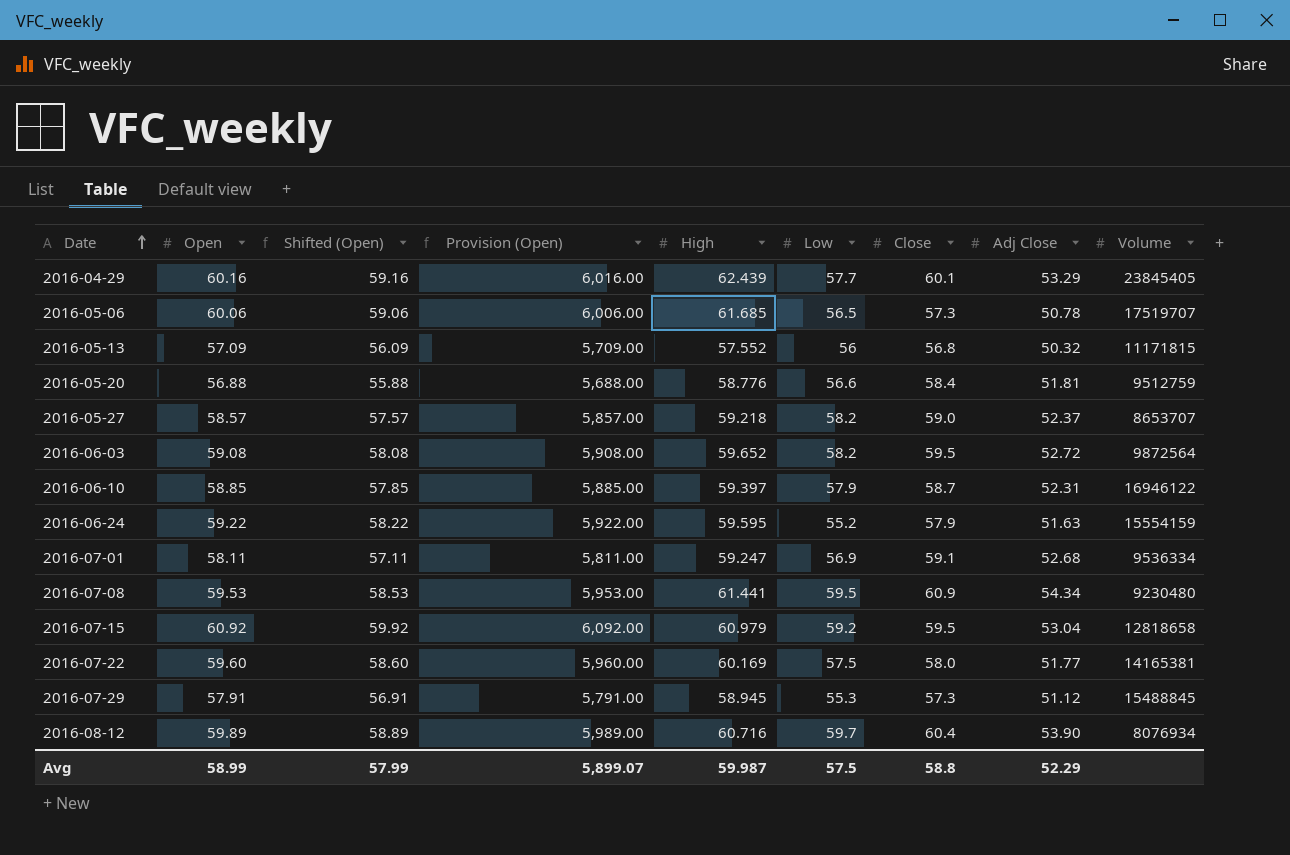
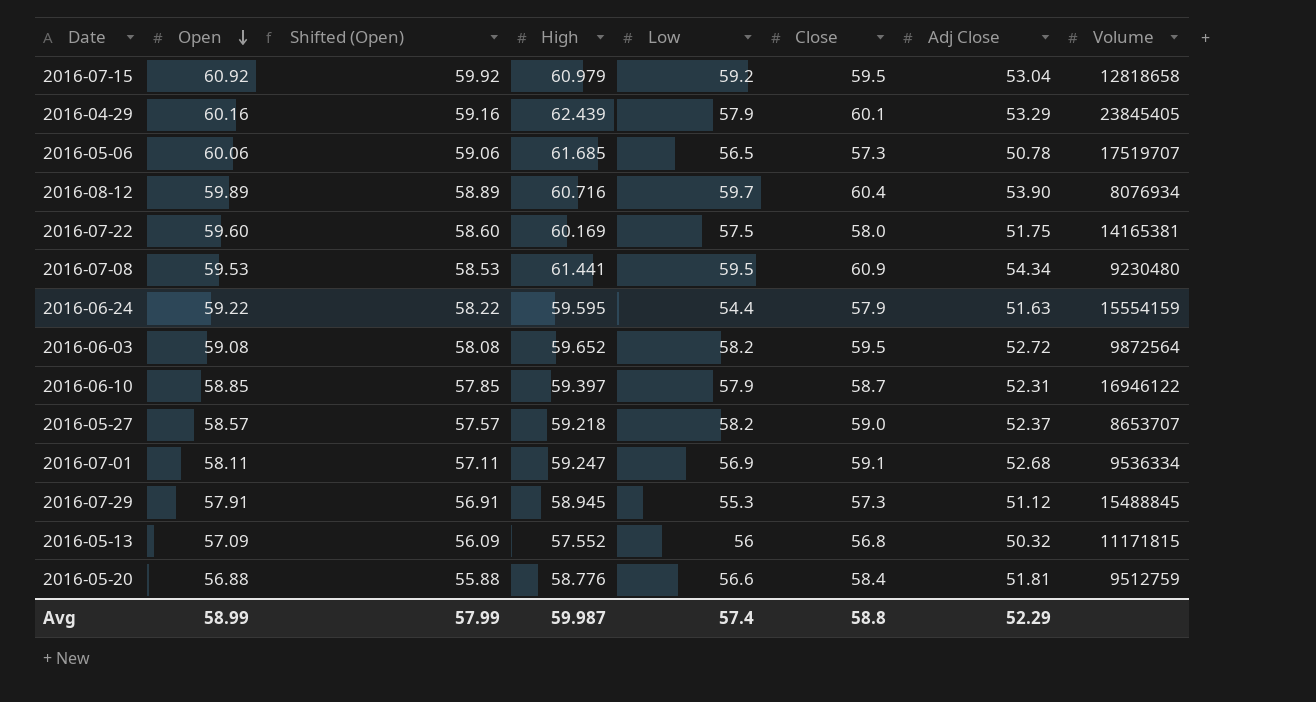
row order: Date ascending -> Open descending
column Provision (Open) | formula: [Open] * 100 -> none
2016-04-29 | Low: 57.7 -> 57.9
2016-07-22 | Adj Close: 51.77 -> 51.75
2016-06-24 | Low: 55.2 -> 54.4
Avg | Low: 57.5 -> 57.4

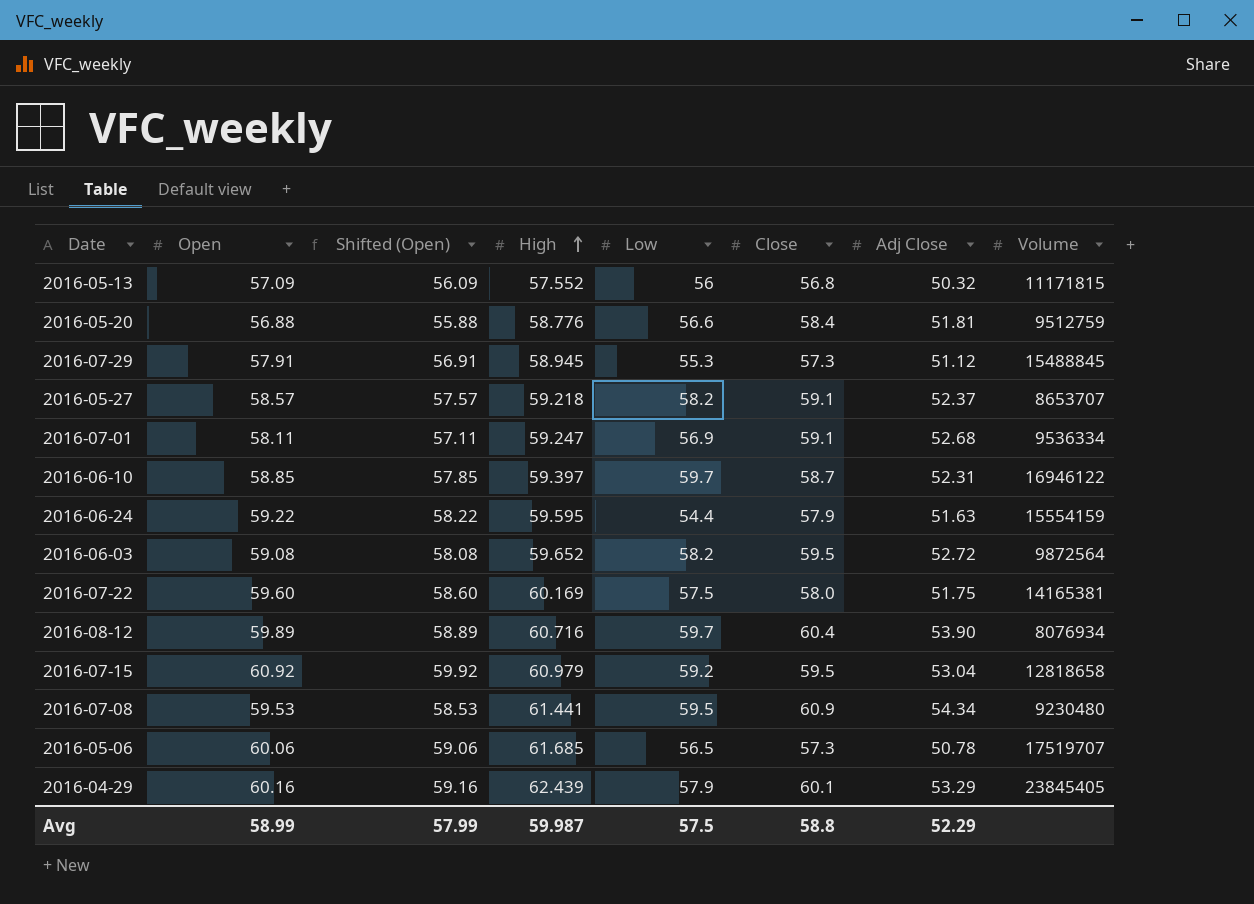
row order: Open descending -> High ascending
2016-05-27 | Close: 59.0 -> 59.1
2016-06-10 | Low: 57.9 -> 59.7
Avg | Low: 57.4 -> 57.5

